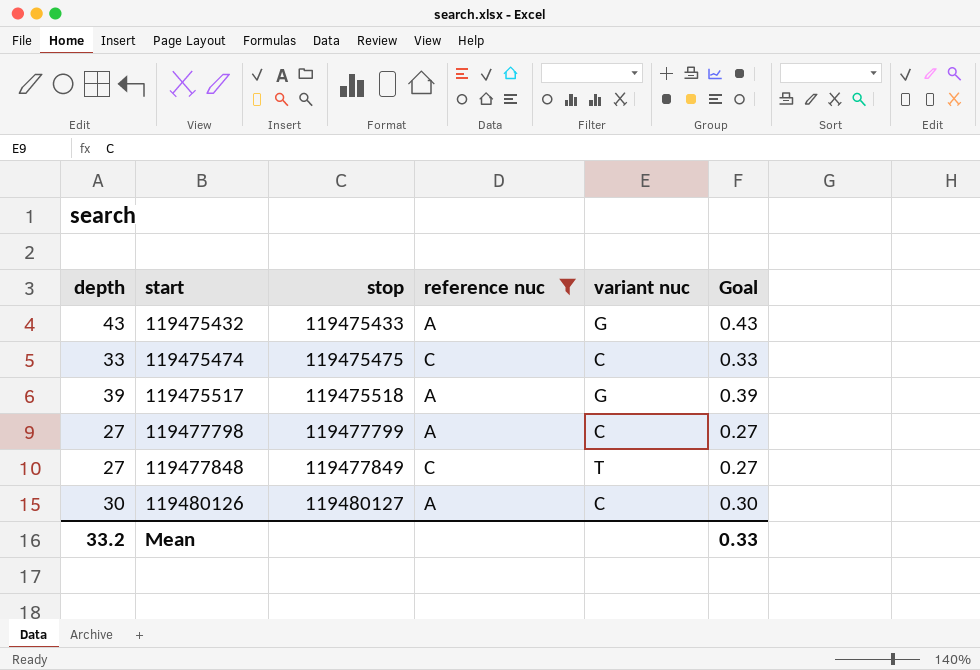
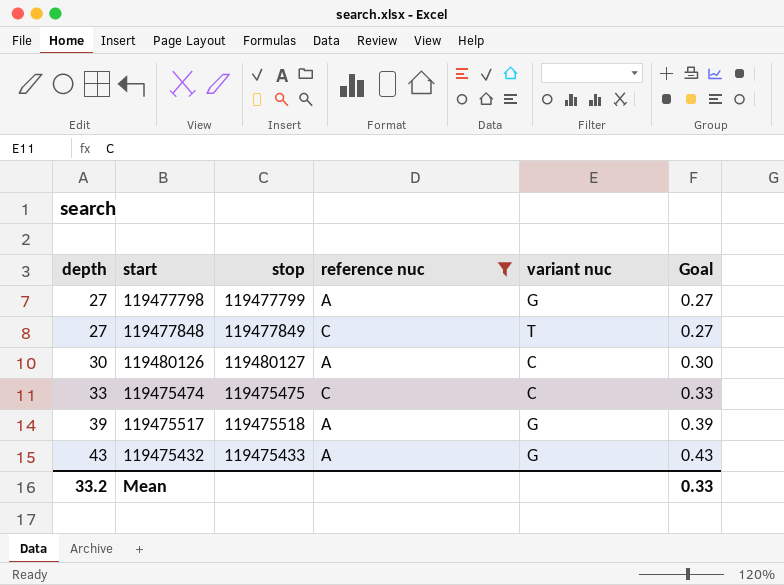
row order: start ascending -> depth ascending
119477798 | variant nuc: C -> G

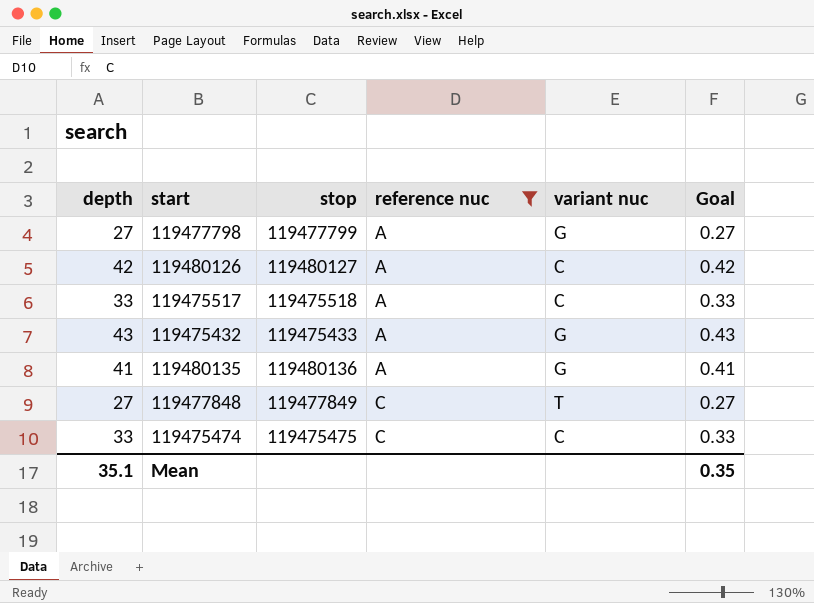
row order: depth ascending -> reference nuc ascending
119480126 | depth: 30 -> 42
119480126 | Goal: 0.30 -> 0.42
119475517 | depth: 39 -> 33
119475517 | variant nuc: G -> C
119475517 | Goal: 0.39 -> 0.33
row 119480135: none -> 41 | 119480136 | A | G | 0.41
Mean | depth: 33.2 -> 35.1
Mean | Goal: 0.33 -> 0.35

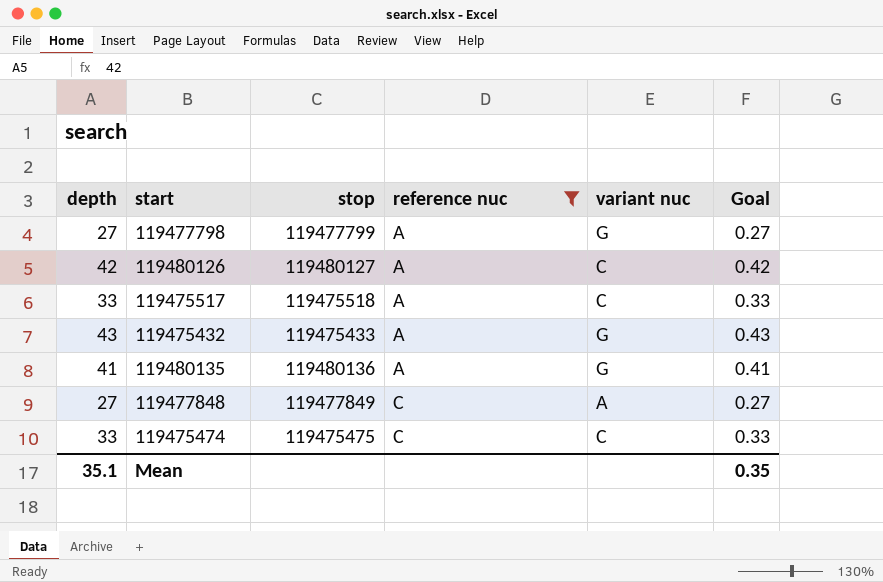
119477848 | variant nuc: T -> A

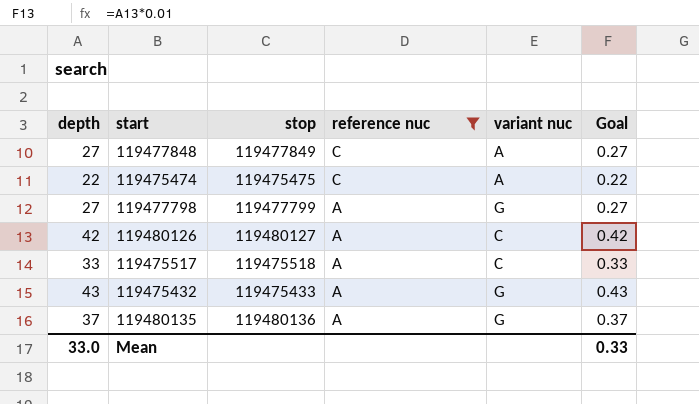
row order: reference nuc ascending -> reference nuc descending
119475474 | depth: 33 -> 22
119475474 | variant nuc: C -> A
119475474 | Goal: 0.33 -> 0.22
119480135 | depth: 41 -> 37
119480135 | Goal: 0.41 -> 0.37
Mean | depth: 35.1 -> 33.0
Mean | Goal: 0.35 -> 0.33

